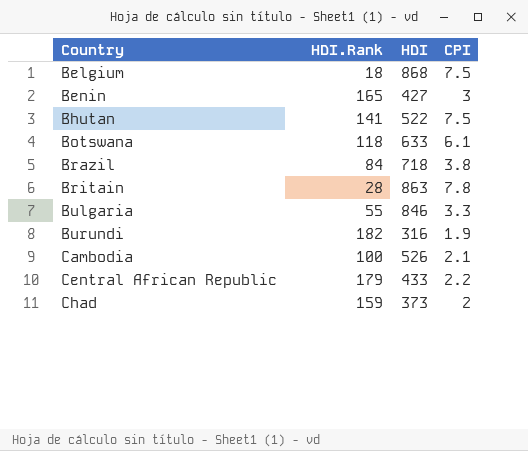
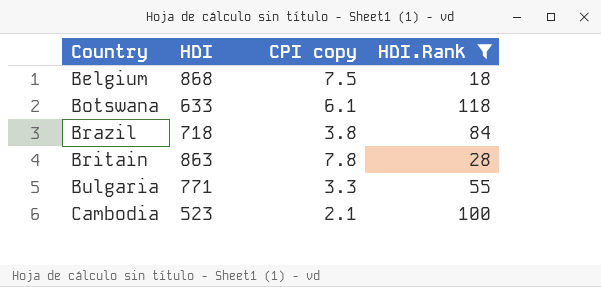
filter: none -> HDI.Rank <= 118
column name: CPI -> CPI copy
column HDI.Rank | position: 2 -> 4
Bulgaria | HDI: 846 -> 771
Cambodia | HDI: 526 -> 523

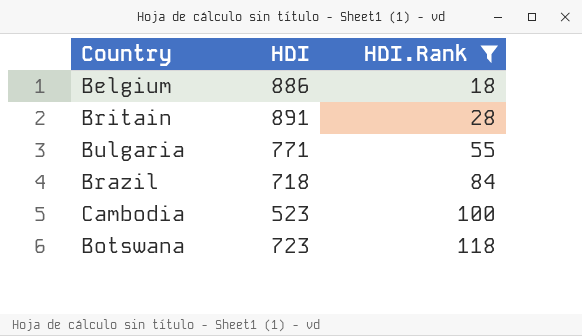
row order: Country ascending -> HDI.Rank ascending
column CPI copy | position: 3 -> none
Belgium | HDI: 868 -> 886
Britain | HDI: 863 -> 891
Botswana | HDI: 633 -> 723

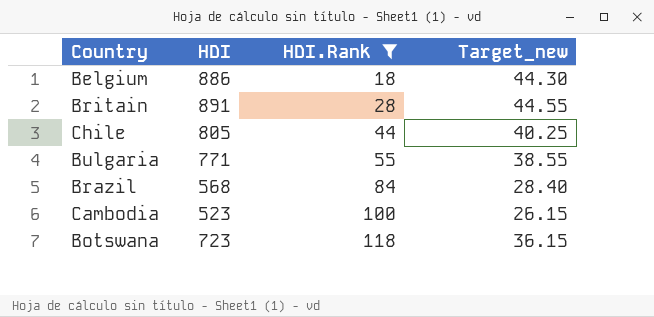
column Target_new | formula: none -> [HDI] * 0.05
row Chile: none -> 805 | 44 | 40.25
Brazil | HDI: 718 -> 568

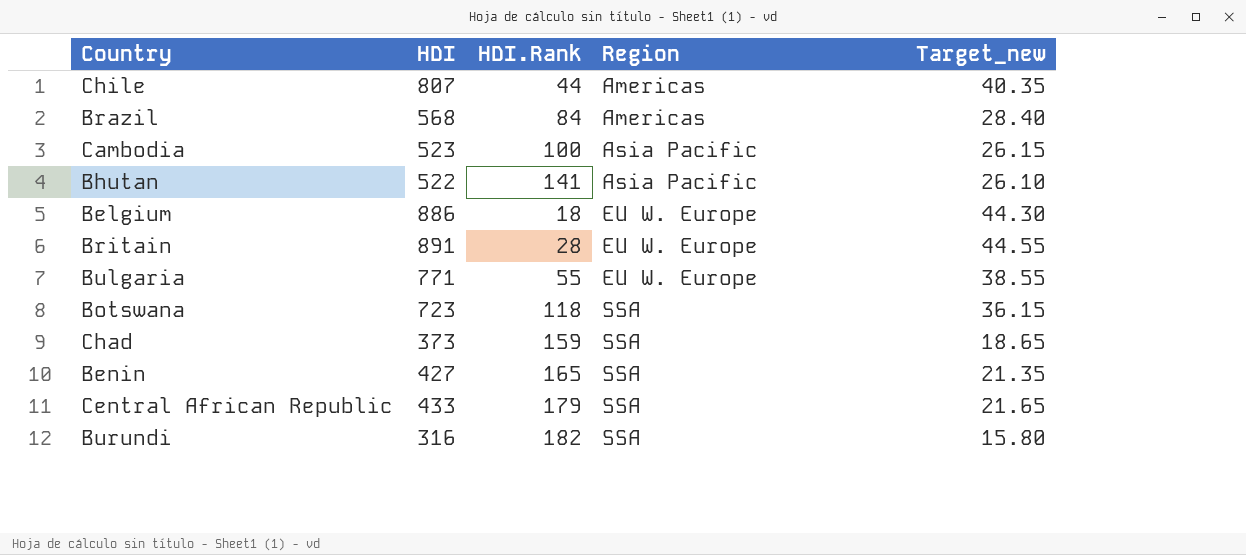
filter: HDI.Rank <= 118 -> none
row order: HDI.Rank ascending -> Region ascending
column Region | position: none -> 4
Chile | HDI: 805 -> 807
Chile | Target_new: 40.25 -> 40.35

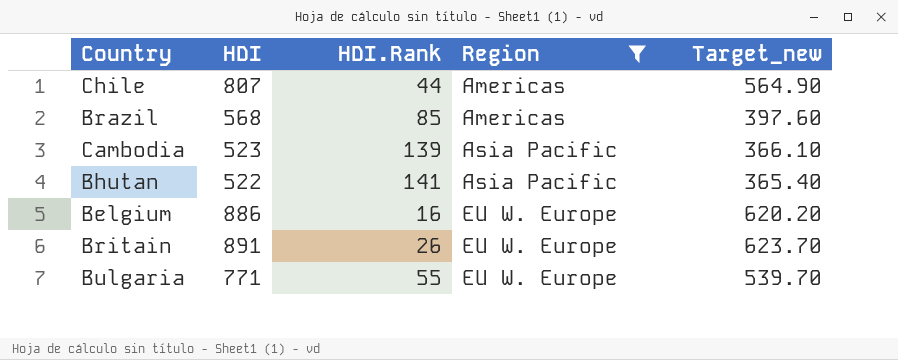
filter: none -> Region != SSA
column Target_new | formula: [HDI] * 0.05 -> [HDI] * 0.7
Brazil | HDI.Rank: 84 -> 85
Cambodia | HDI.Rank: 100 -> 139
Belgium | HDI.Rank: 18 -> 16
Britain | HDI.Rank: 28 -> 26

